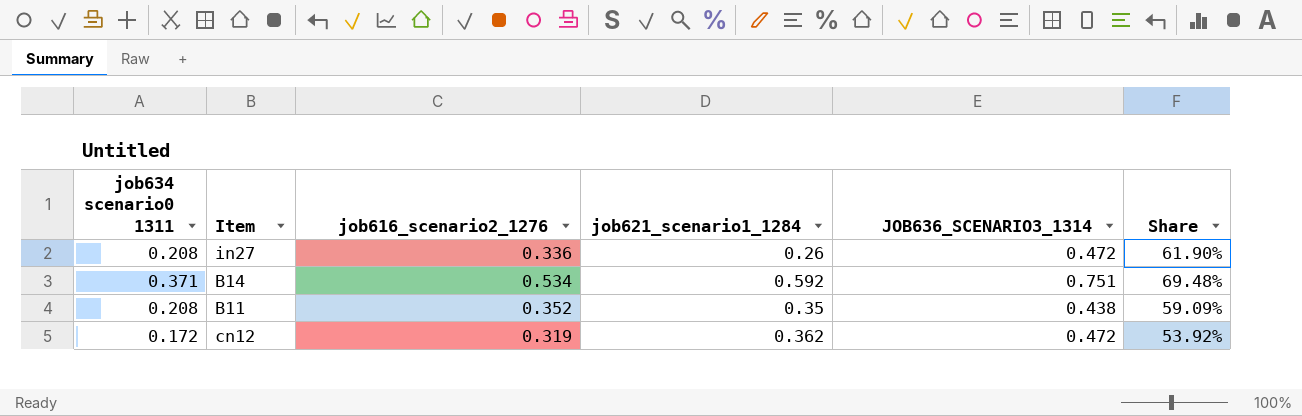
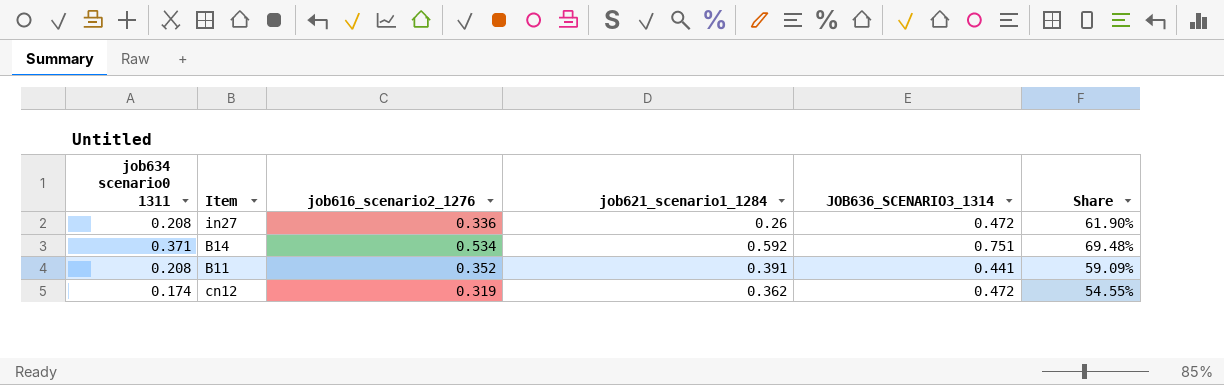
B11 | job621_scenario1_1284: 0.35 -> 0.391
B11 | JOB636_SCENARIO3_1314: 0.438 -> 0.441
cn12 | job634 scenario0 1311: 0.172 -> 0.174
cn12 | Share: 53.92% -> 54.55%

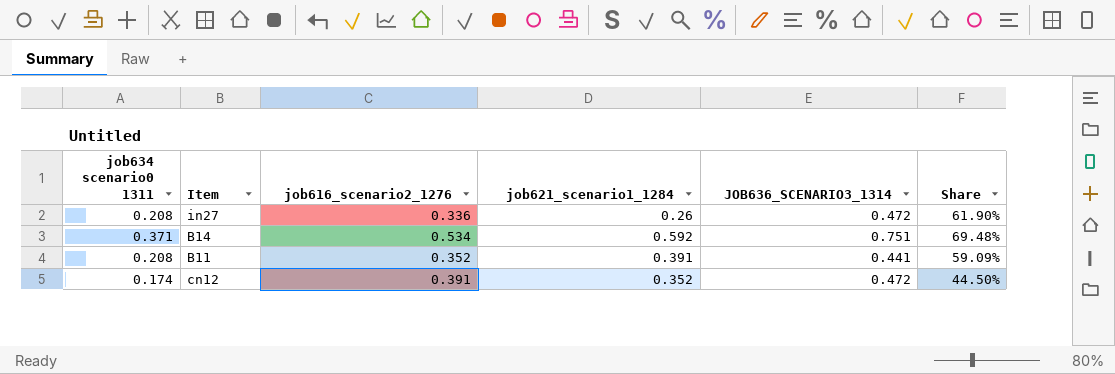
cn12 | job616_scenario2_1276: 0.319 -> 0.391
cn12 | job621_scenario1_1284: 0.362 -> 0.352
cn12 | Share: 54.55% -> 44.50%

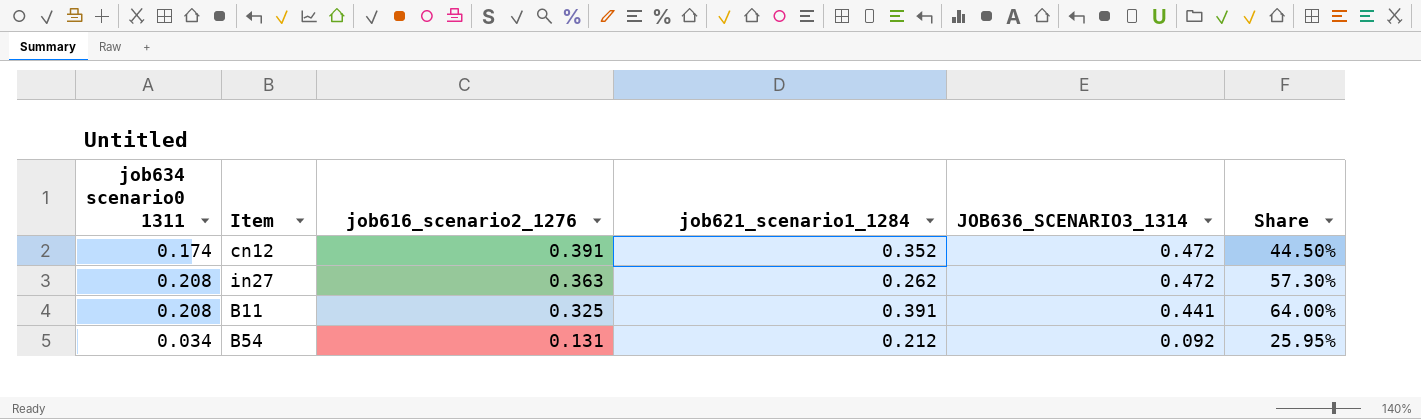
row order: none -> job616_scenario2_1276 descending
row B14: 0.371 | 0.534 | 0.592 | 0.751 | 69.48% -> none
in27 | job616_scenario2_1276: 0.336 -> 0.363
in27 | job621_scenario1_1284: 0.26 -> 0.262
in27 | Share: 61.90% -> 57.30%
B11 | job616_scenario2_1276: 0.352 -> 0.325
B11 | Share: 59.09% -> 64.00%
row B54: none -> 0.034 | 0.131 | 0.212 | 0.092 | 25.95%

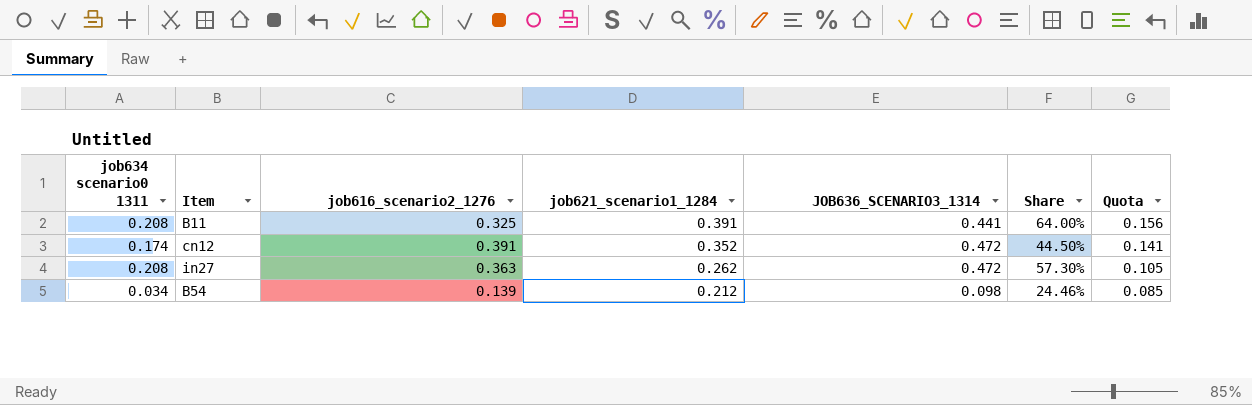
row order: job616_scenario2_1276 descending -> job621_scenario1_1284 descending
column Quota | formula: none -> [job621_scenario1_1284] * 0.4
B54 | job616_scenario2_1276: 0.131 -> 0.139
B54 | JOB636_SCENARIO3_1314: 0.092 -> 0.098
B54 | Share: 25.95% -> 24.46%

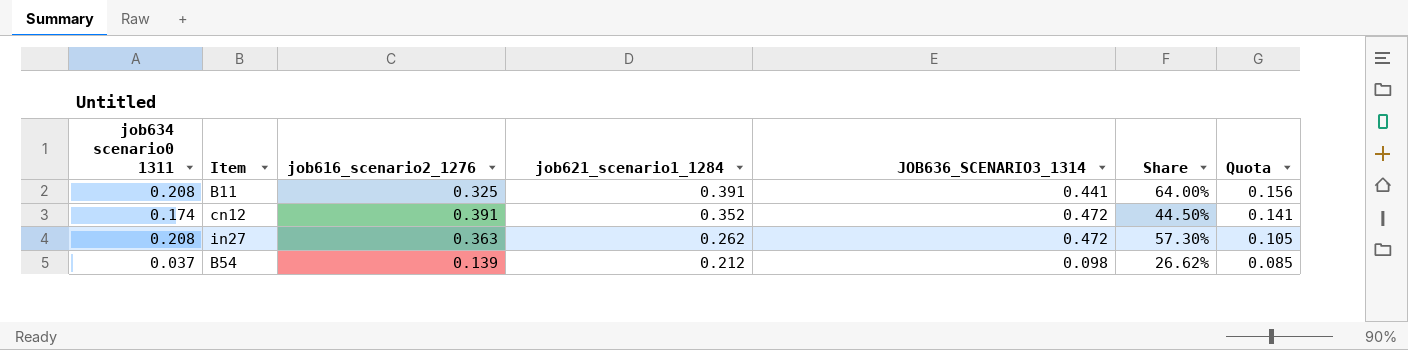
B54 | job634 scenario0 1311: 0.034 -> 0.037
B54 | Share: 24.46% -> 26.62%

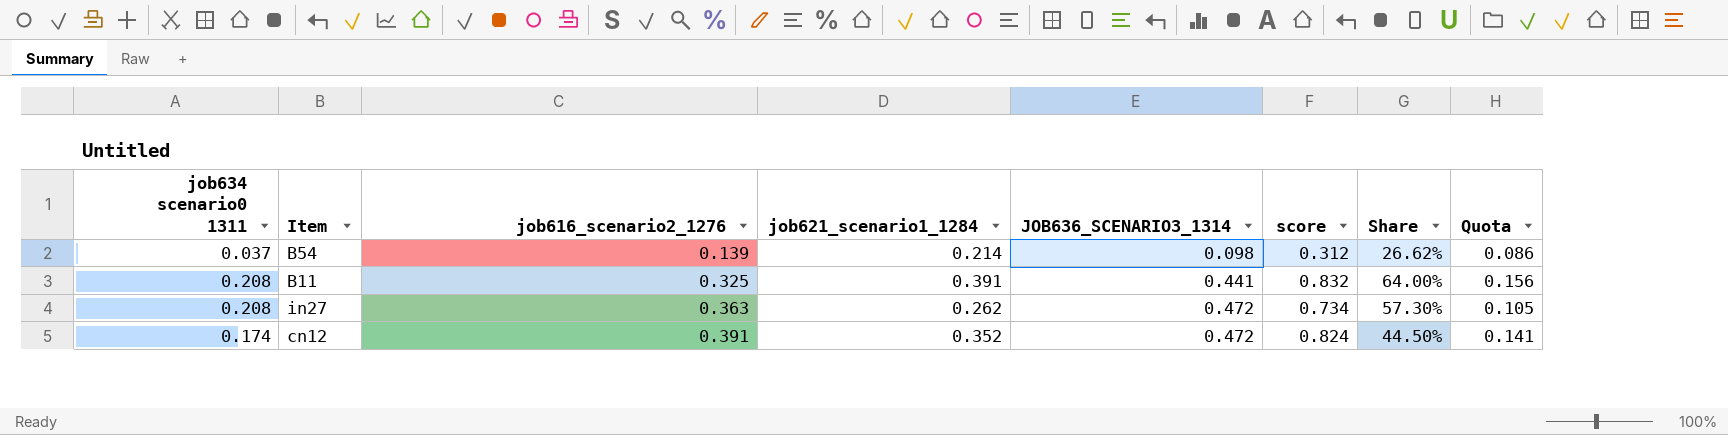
row order: job621_scenario1_1284 descending -> job616_scenario2_1276 ascending
column score | formula: none -> [job621_scenario1_1284] + [JOB636_SCENARIO3_1314]
B54 | job621_scenario1_1284: 0.212 -> 0.214
B54 | Quota: 0.085 -> 0.086

